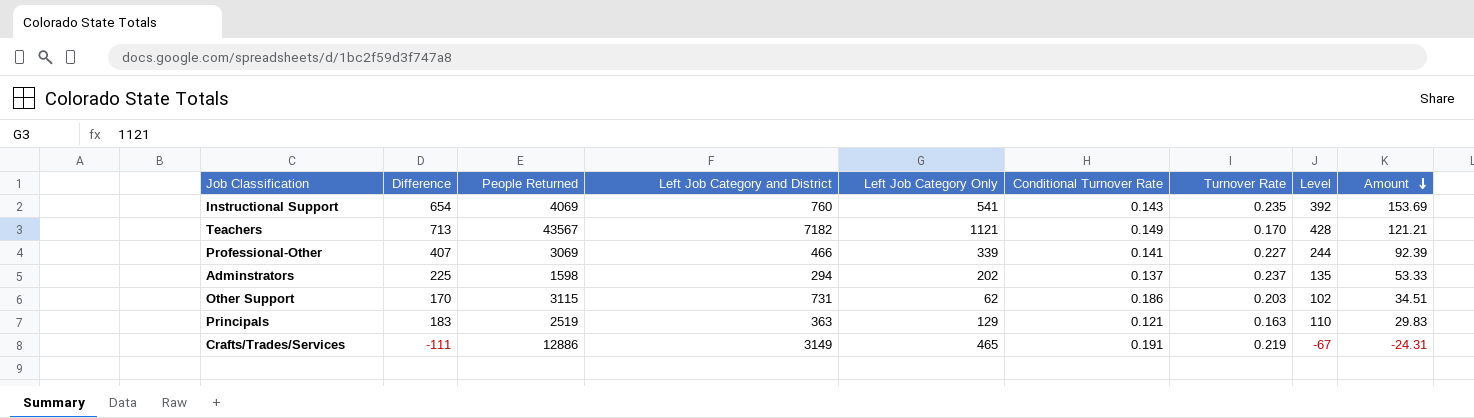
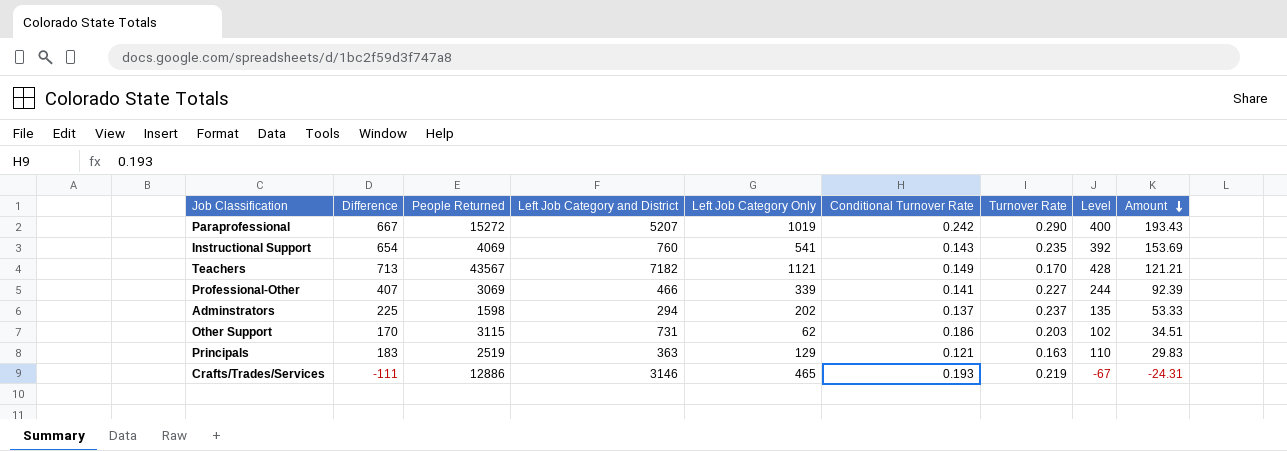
row Paraprofessional: none -> 667 | 15272 | 5207 | 1019 | 0.242 | 0.290 | 400 | 193.43
Crafts/Trades/Services | Left Job Category and District: 3149 -> 3146
Crafts/Trades/Services | Conditional Turnover Rate: 0.191 -> 0.193

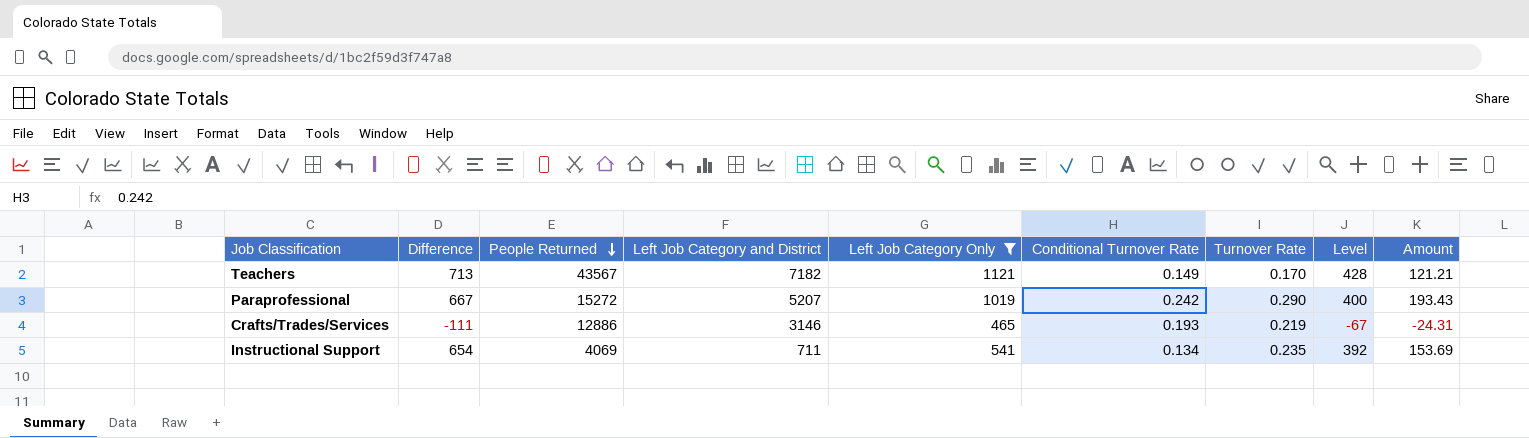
filter: none -> Left Job Category Only >= 465
row order: Amount descending -> People Returned descending
Instructional Support | Left Job Category and District: 760 -> 711
Instructional Support | Conditional Turnover Rate: 0.143 -> 0.134

